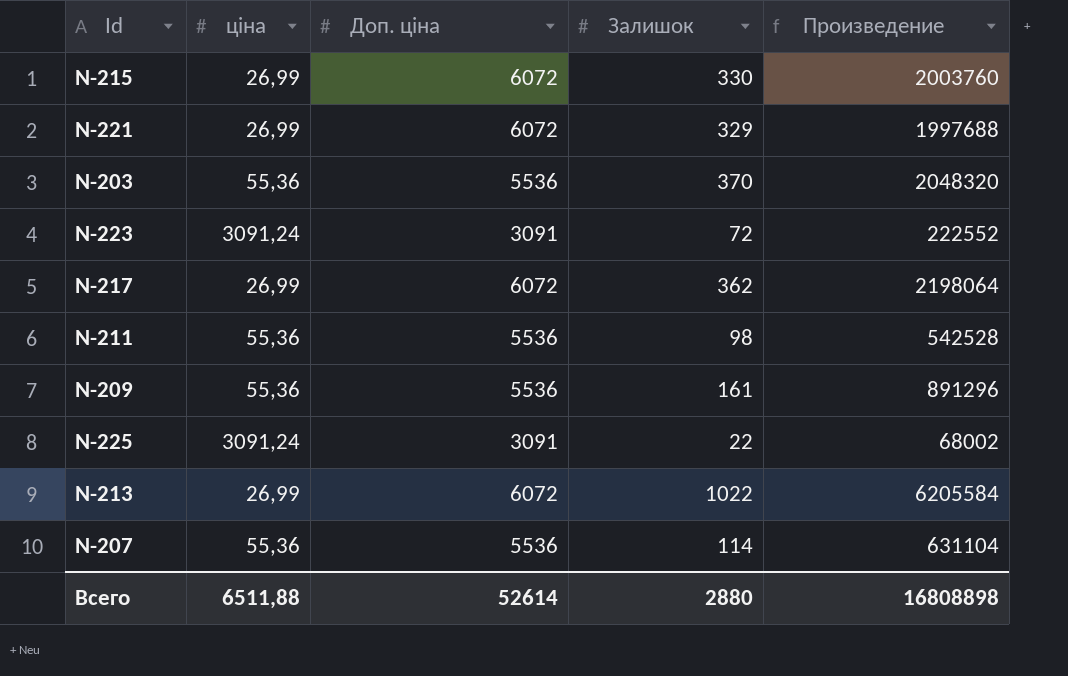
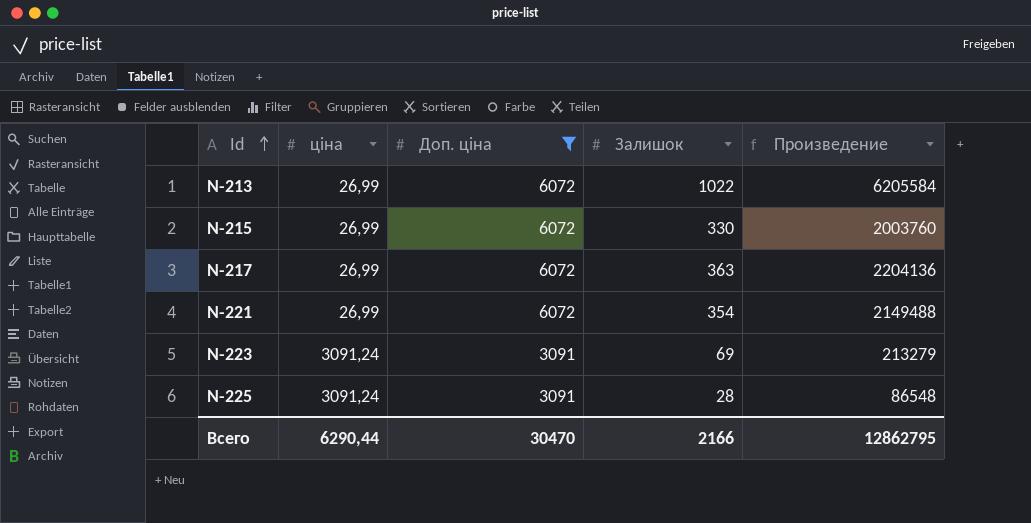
filter: none -> Доп. ціна != 5536
row order: none -> Id ascending
N-217 | Залишок: 362 -> 363
N-217 | Произведение: 2198064 -> 2204136
N-221 | Залишок: 329 -> 354
N-221 | Произведение: 1997688 -> 2149488
N-223 | Залишок: 72 -> 69
N-223 | Произведение: 222552 -> 213279
N-225 | Залишок: 22 -> 28
N-225 | Произведение: 68002 -> 86548
Всего | ціна: 6511,88 -> 6290,44
Всего | Доп. ціна: 52614 -> 30470
Всего | Залишок: 2880 -> 2166
Всего | Произведение: 16808898 -> 12862795

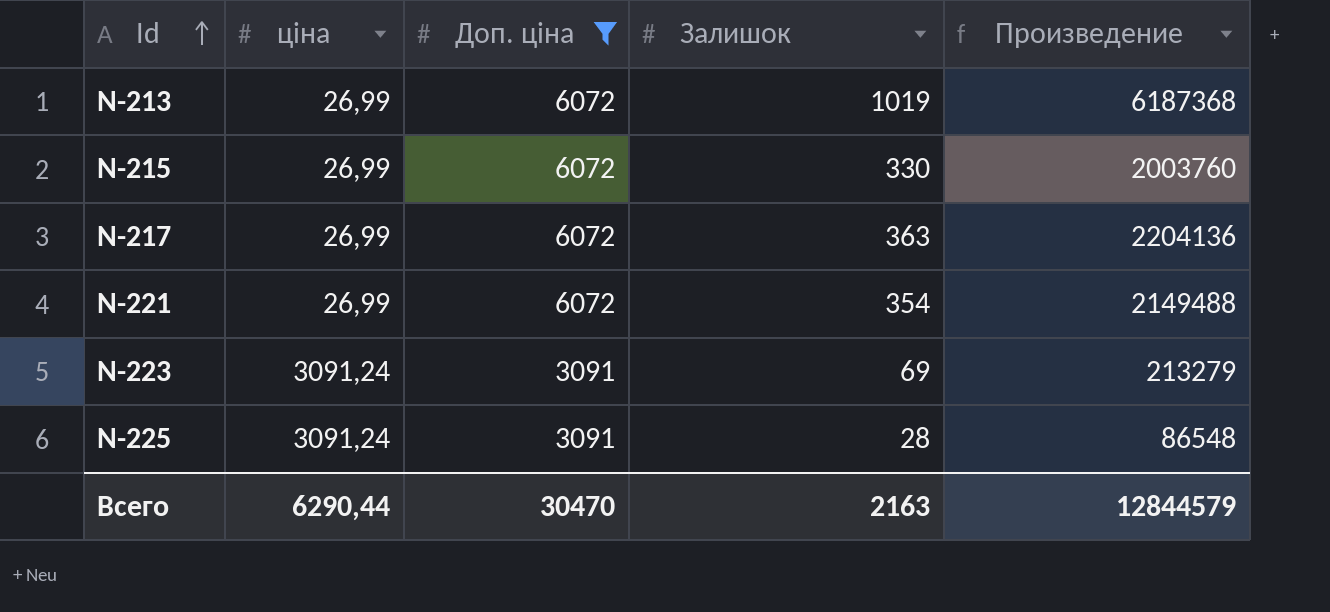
N-213 | Залишок: 1022 -> 1019
N-213 | Произведение: 6205584 -> 6187368
Всего | Залишок: 2166 -> 2163
Всего | Произведение: 12862795 -> 12844579

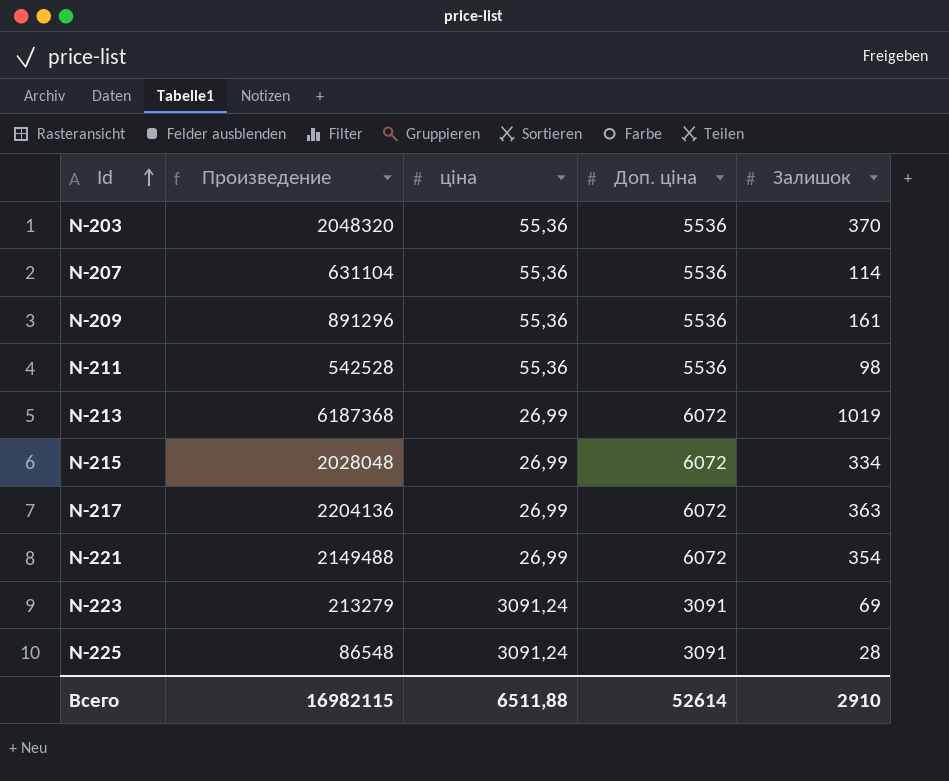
filter: Доп. ціна != 5536 -> none
column Произведение | position: 5 -> 2
N-215 | Произведение: 2003760 -> 2028048
N-215 | Залишок: 330 -> 334
Всего | Произведение: 12844579 -> 16982115
Всего | ціна: 6290,44 -> 6511,88
Всего | Доп. ціна: 30470 -> 52614
Всего | Залишок: 2163 -> 2910

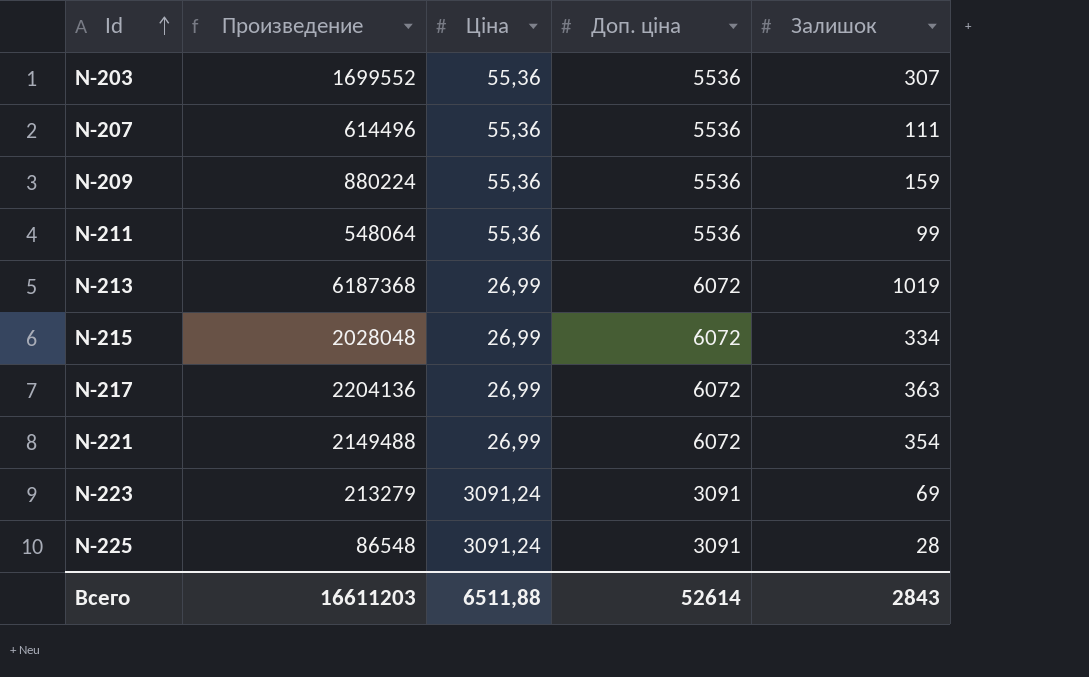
column name: ціна -> Ціна
N-203 | Произведение: 2048320 -> 1699552
N-203 | Залишок: 370 -> 307
N-207 | Произведение: 631104 -> 614496
N-207 | Залишок: 114 -> 111
N-209 | Произведение: 891296 -> 880224
N-209 | Залишок: 161 -> 159
N-211 | Произведение: 542528 -> 548064
N-211 | Залишок: 98 -> 99
Всего | Произведение: 16982115 -> 16611203
Всего | Залишок: 2910 -> 2843

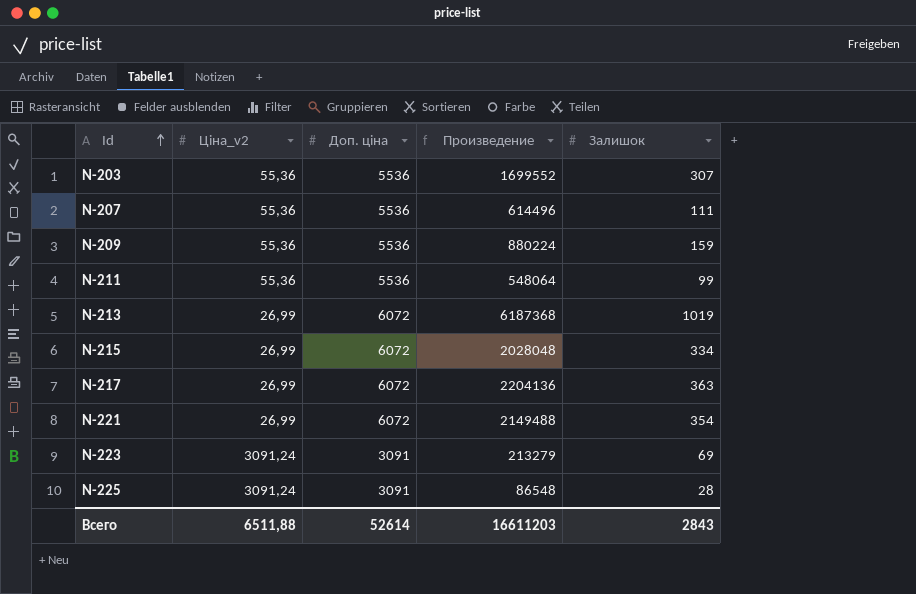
column name: Ціна -> Ціна_v2
column Произведение | position: 2 -> 4

